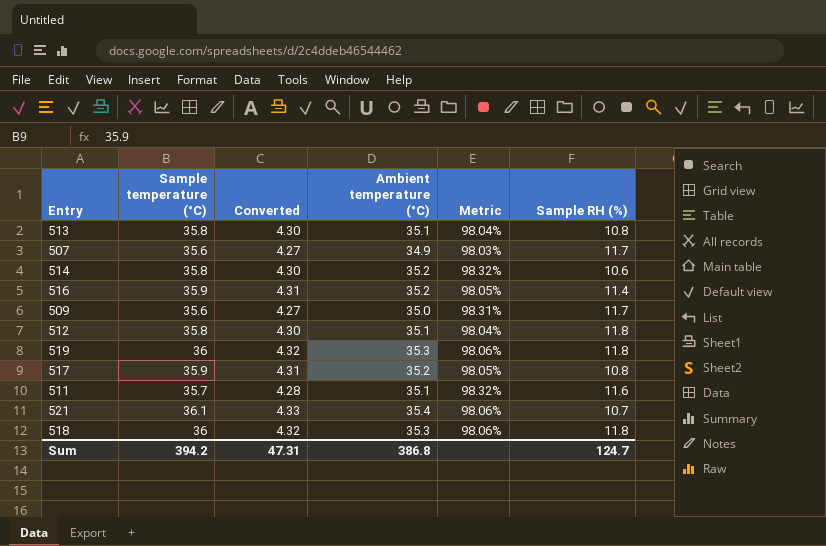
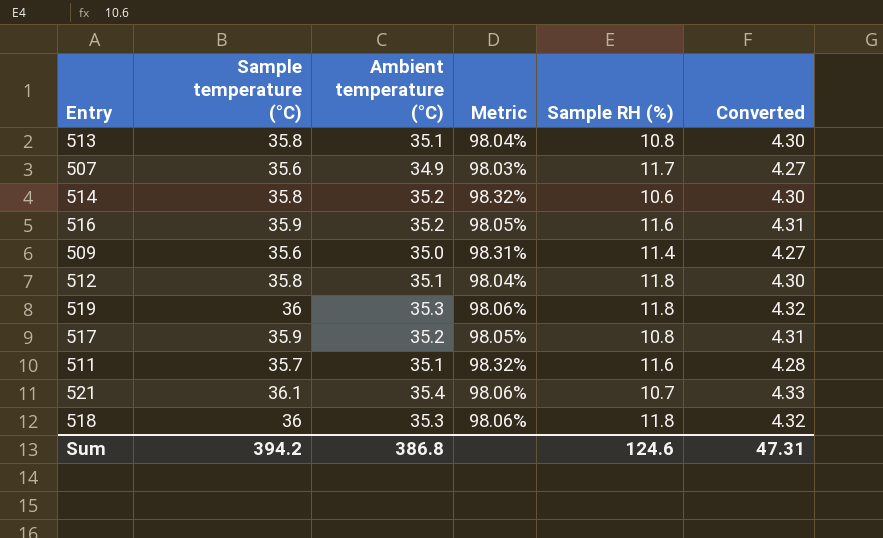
column Converted | position: 3 -> 6
516 | Sample RH (%): 11.4 -> 11.6
509 | Sample RH (%): 11.7 -> 11.4
Sum | Sample RH (%): 124.7 -> 124.6

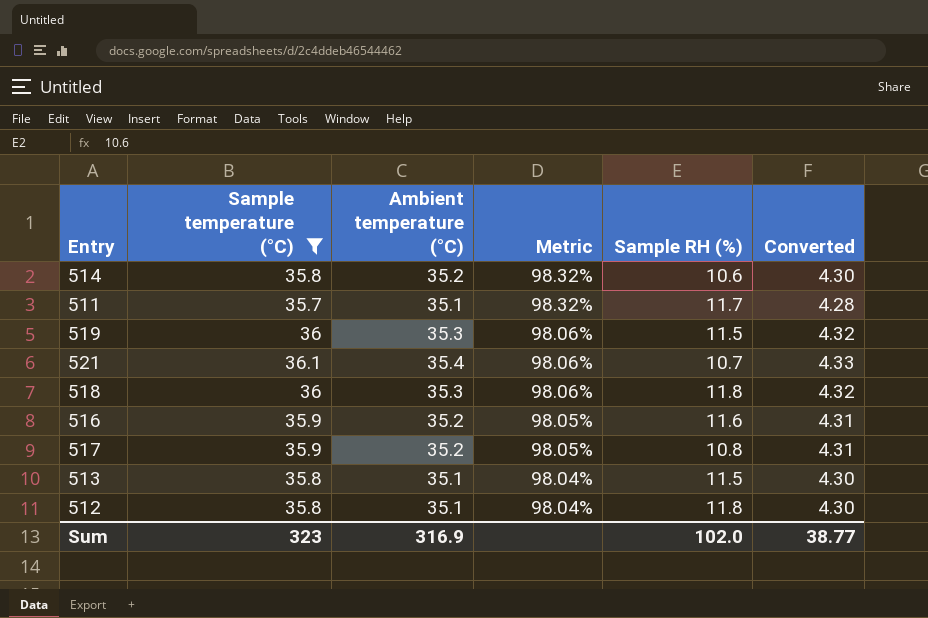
filter: none -> Sample temperature (°C) != 35.6
row order: none -> Metric descending
511 | Sample RH (%): 11.6 -> 11.7
519 | Sample RH (%): 11.8 -> 11.5
513 | Sample RH (%): 10.8 -> 11.5
Sum | Sample temperature (°C): 394.2 -> 323
Sum | Ambient temperature (°C): 386.8 -> 316.9
Sum | Sample RH (%): 124.6 -> 102.0
Sum | Converted: 47.31 -> 38.77

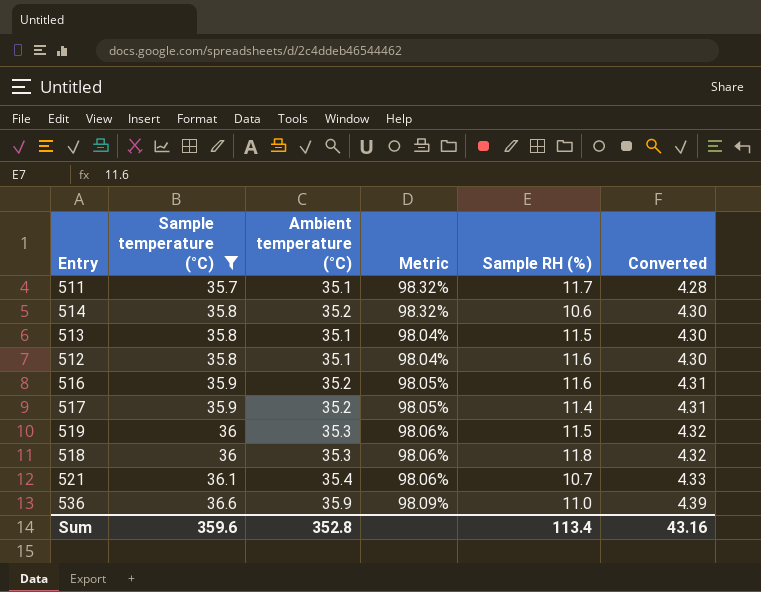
row order: Metric descending -> Sample temperature (°C) ascending
512 | Sample RH (%): 11.8 -> 11.6
517 | Sample RH (%): 10.8 -> 11.4
row 536: none -> 36.6 | 35.9 | 98.09% | 11.0 | 4.39
Sum | Sample temperature (°C): 323 -> 359.6
Sum | Ambient temperature (°C): 316.9 -> 352.8
Sum | Sample RH (%): 102.0 -> 113.4
Sum | Converted: 38.77 -> 43.16

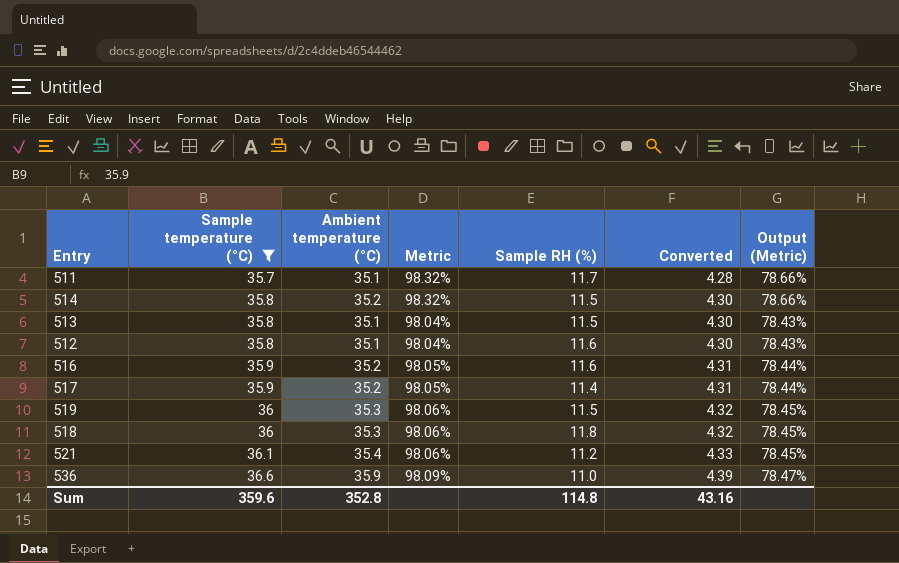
column Output (Metric) | formula: none -> [Metric] * 0.8
514 | Sample RH (%): 10.6 -> 11.5
521 | Sample RH (%): 10.7 -> 11.2
Sum | Sample RH (%): 113.4 -> 114.8

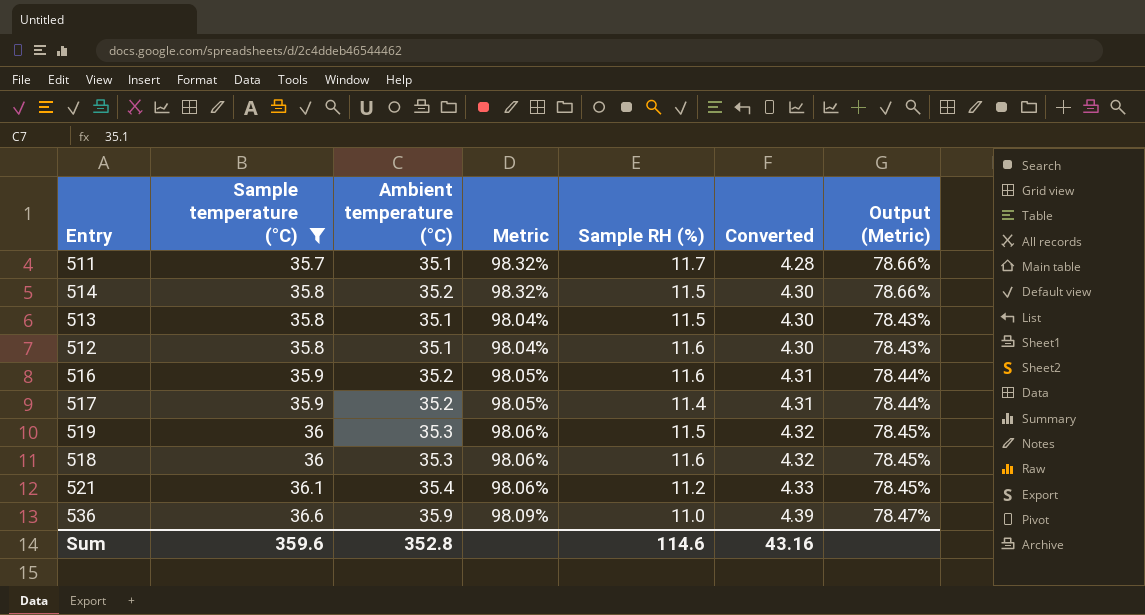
518 | Sample RH (%): 11.8 -> 11.6
Sum | Sample RH (%): 114.8 -> 114.6

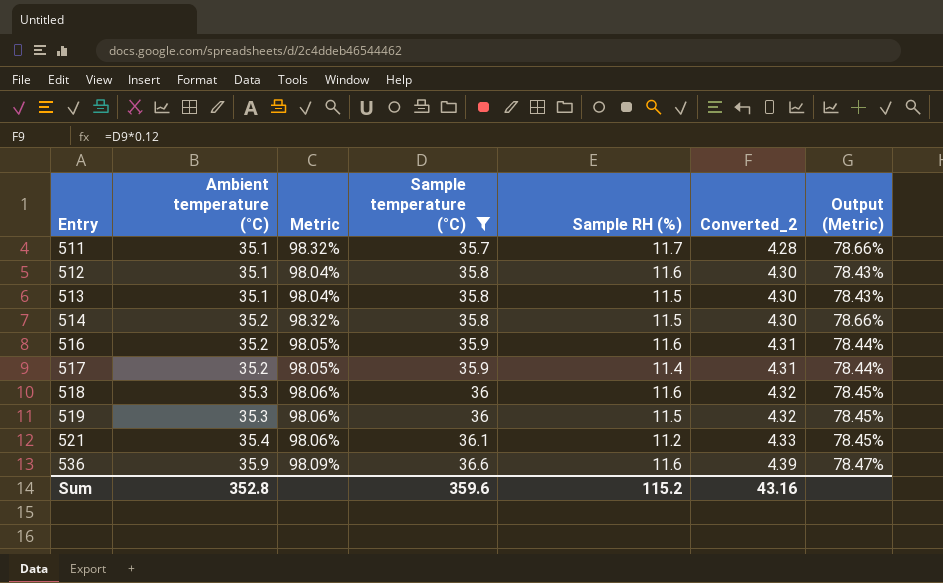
row order: Sample temperature (°C) ascending -> Entry ascending
column Sample temperature (°C) | position: 2 -> 4
column name: Converted -> Converted_2
536 | Sample RH (%): 11.0 -> 11.6
Sum | Sample RH (%): 114.6 -> 115.2

